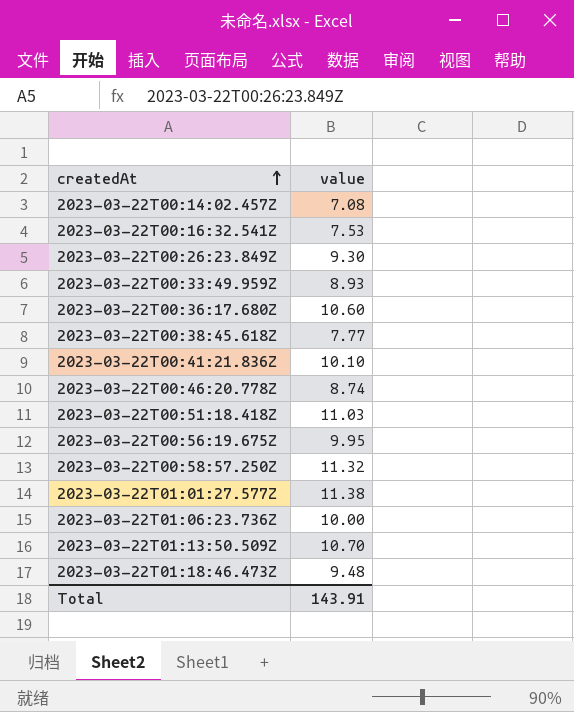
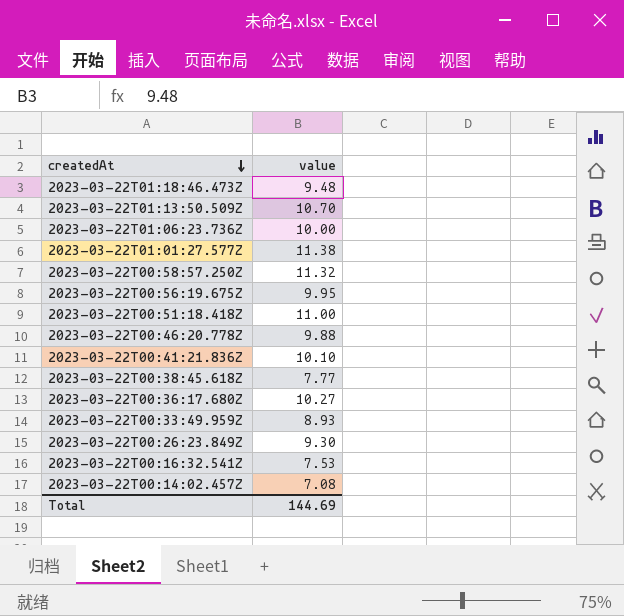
row order: createdAt ascending -> createdAt descending
2023-03-22T00:51:18.418Z | value: 11.03 -> 11.00
2023-03-22T00:46:20.778Z | value: 8.74 -> 9.88
2023-03-22T00:36:17.680Z | value: 10.60 -> 10.27
Total | value: 143.91 -> 144.69

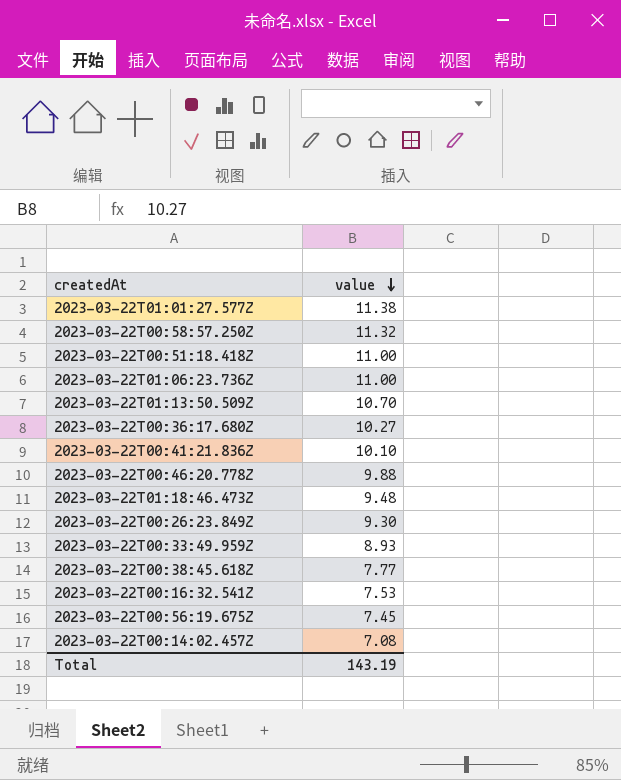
row order: createdAt descending -> value descending
2023-03-22T01:06:23.736Z | value: 10.00 -> 11.00
2023-03-22T00:56:19.675Z | value: 9.95 -> 7.45
Total | value: 144.69 -> 143.19

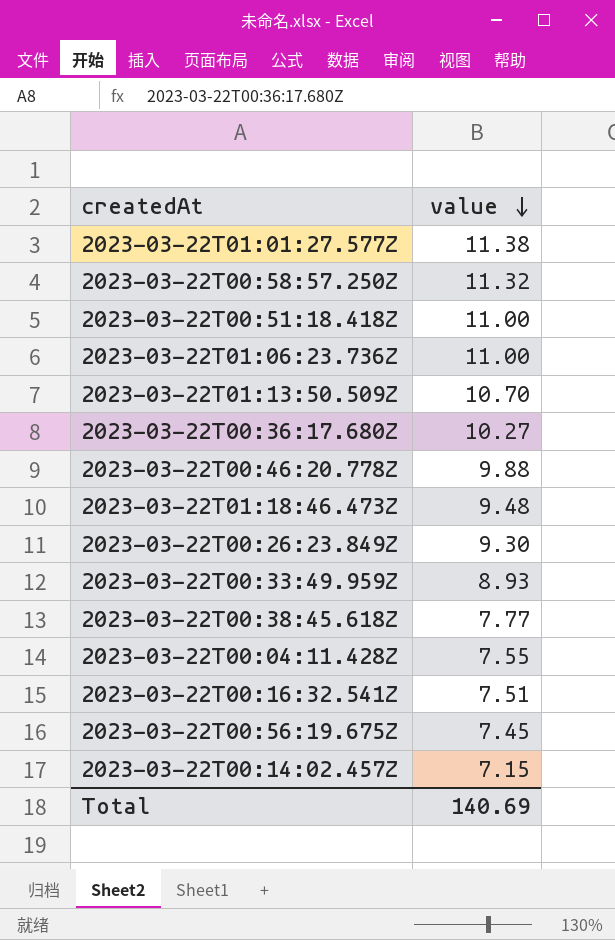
row 2023-03-22T00:41:21.836Z: 10.10 -> none
row 2023-03-22T00:04:11.428Z: none -> 7.55
2023-03-22T00:16:32.541Z | value: 7.53 -> 7.51
2023-03-22T00:14:02.457Z | value: 7.08 -> 7.15
Total | value: 143.19 -> 140.69

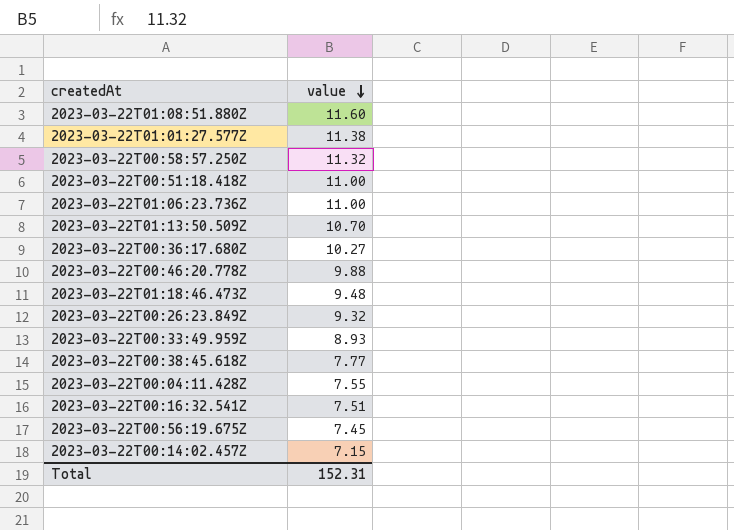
row 2023-03-22T01:08:51.880Z: none -> 11.60
2023-03-22T00:26:23.849Z | value: 9.30 -> 9.32
Total | value: 140.69 -> 152.31

